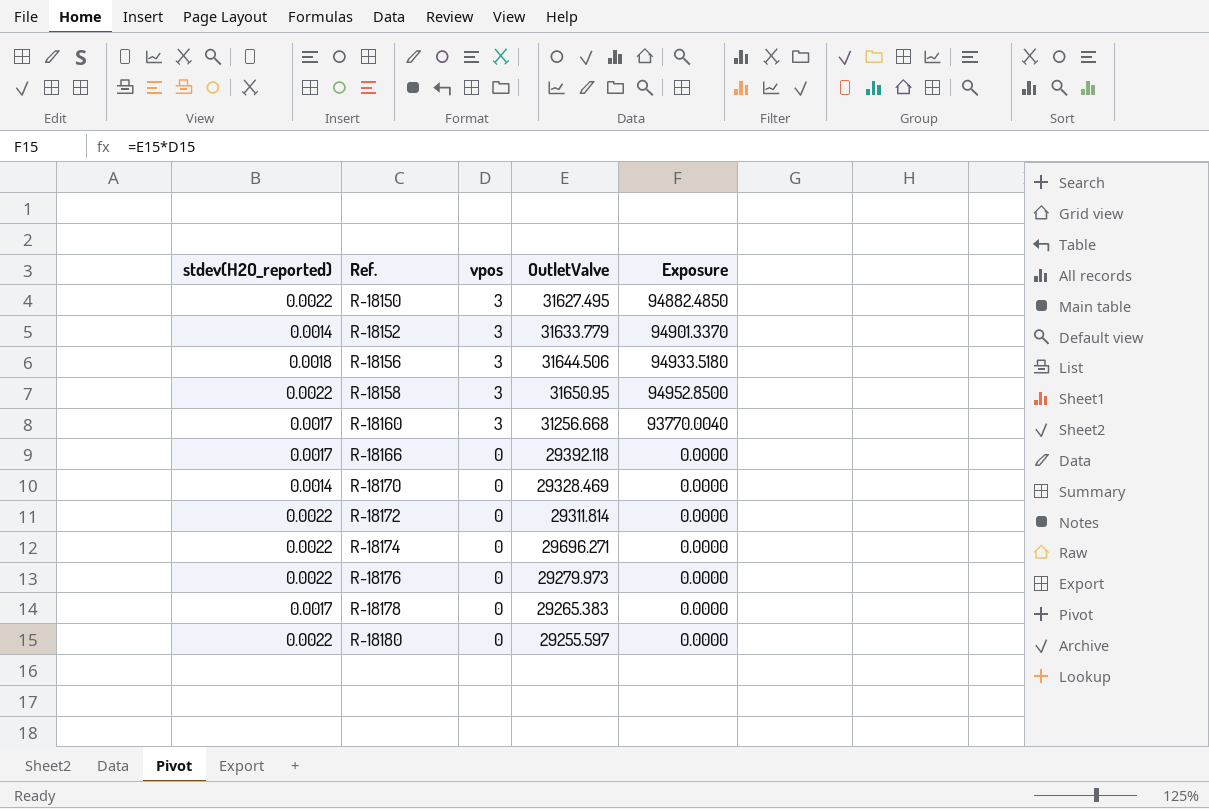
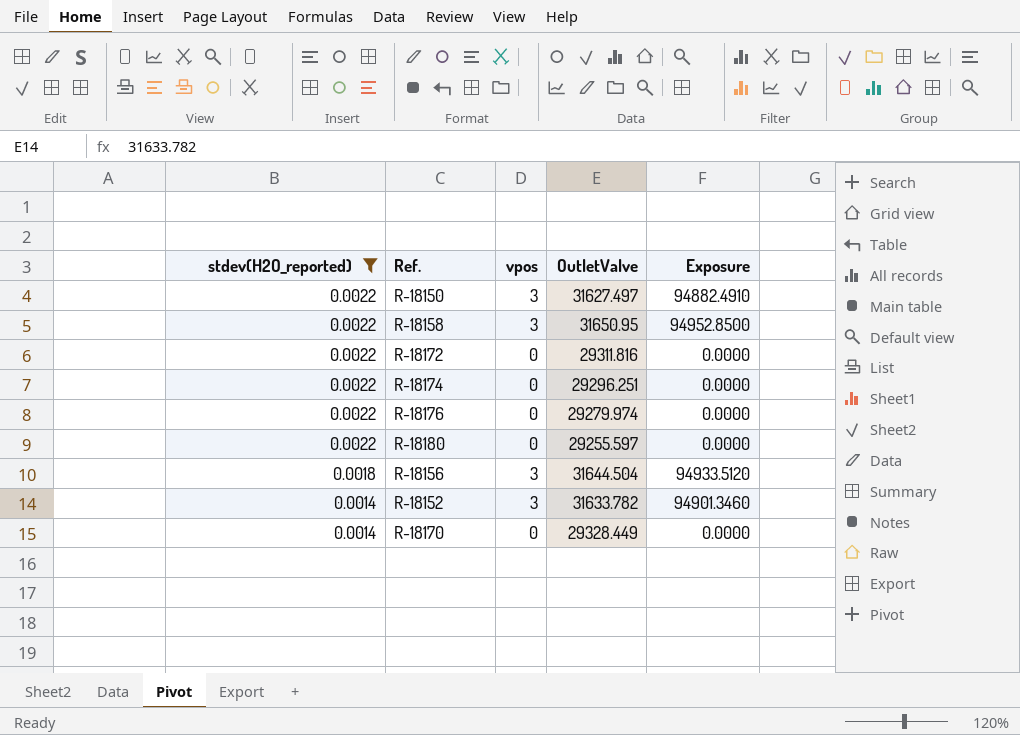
filter: none -> stdev(H2O_reported) != 0.0017
row order: Ref. ascending -> stdev(H2O_reported) descending
R-18150 | OutletValve: 31627.495 -> 31627.497
R-18150 | Exposure: 94882.4850 -> 94882.4910
R-18172 | OutletValve: 29311.814 -> 29311.816
R-18174 | OutletValve: 29696.271 -> 29296.251
R-18176 | OutletValve: 29279.973 -> 29279.974
R-18156 | OutletValve: 31644.506 -> 31644.504
R-18156 | Exposure: 94933.5180 -> 94933.5120
R-18152 | OutletValve: 31633.779 -> 31633.782
R-18152 | Exposure: 94901.3370 -> 94901.3460
R-18170 | OutletValve: 29328.469 -> 29328.449

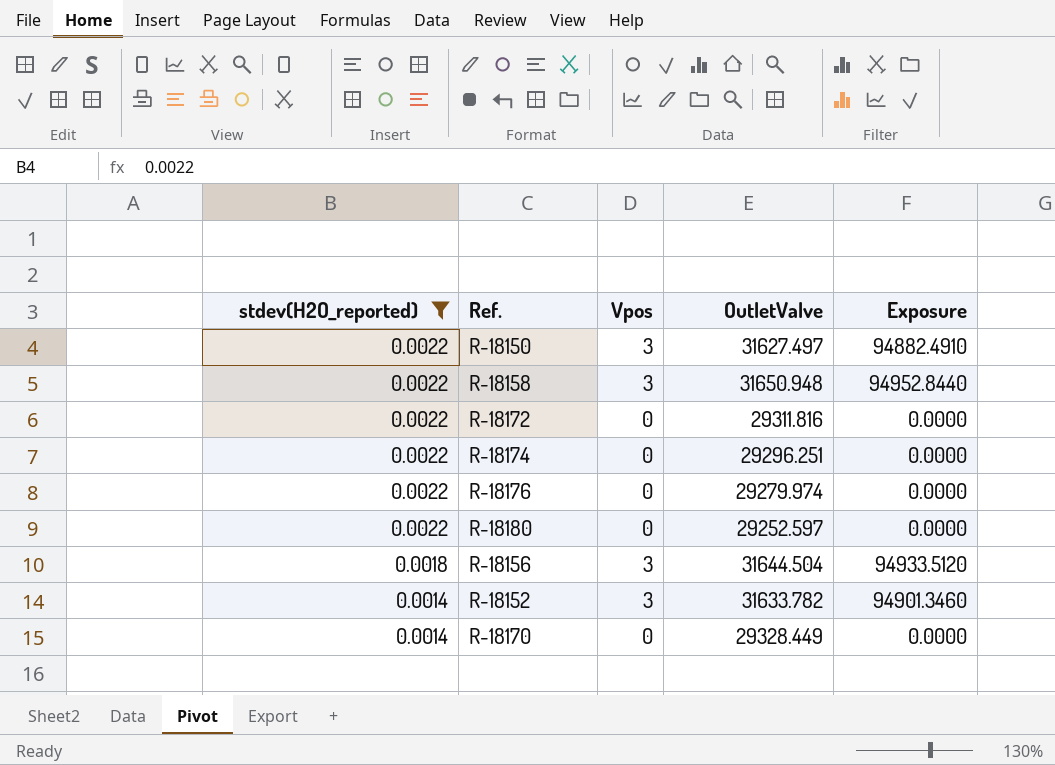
column name: vpos -> Vpos
R-18158 | OutletValve: 31650.95 -> 31650.948
R-18158 | Exposure: 94952.8500 -> 94952.8440
R-18180 | OutletValve: 29255.597 -> 29252.597

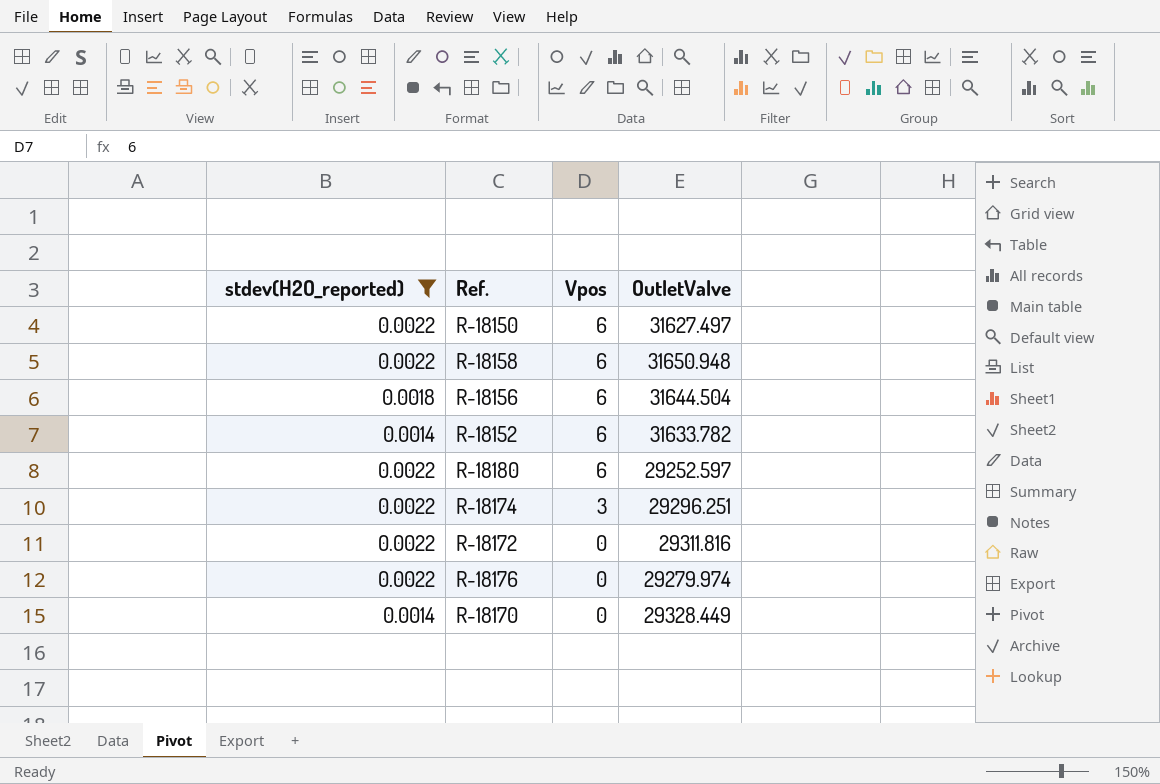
row order: stdev(H2O_reported) descending -> Vpos descending
column Exposure | formula: [Vpos] * [OutletValve] -> none
R-18150 | Vpos: 3 -> 6
R-18158 | Vpos: 3 -> 6
R-18156 | Vpos: 3 -> 6
R-18152 | Vpos: 3 -> 6
R-18180 | Vpos: 0 -> 6
R-18174 | Vpos: 0 -> 3

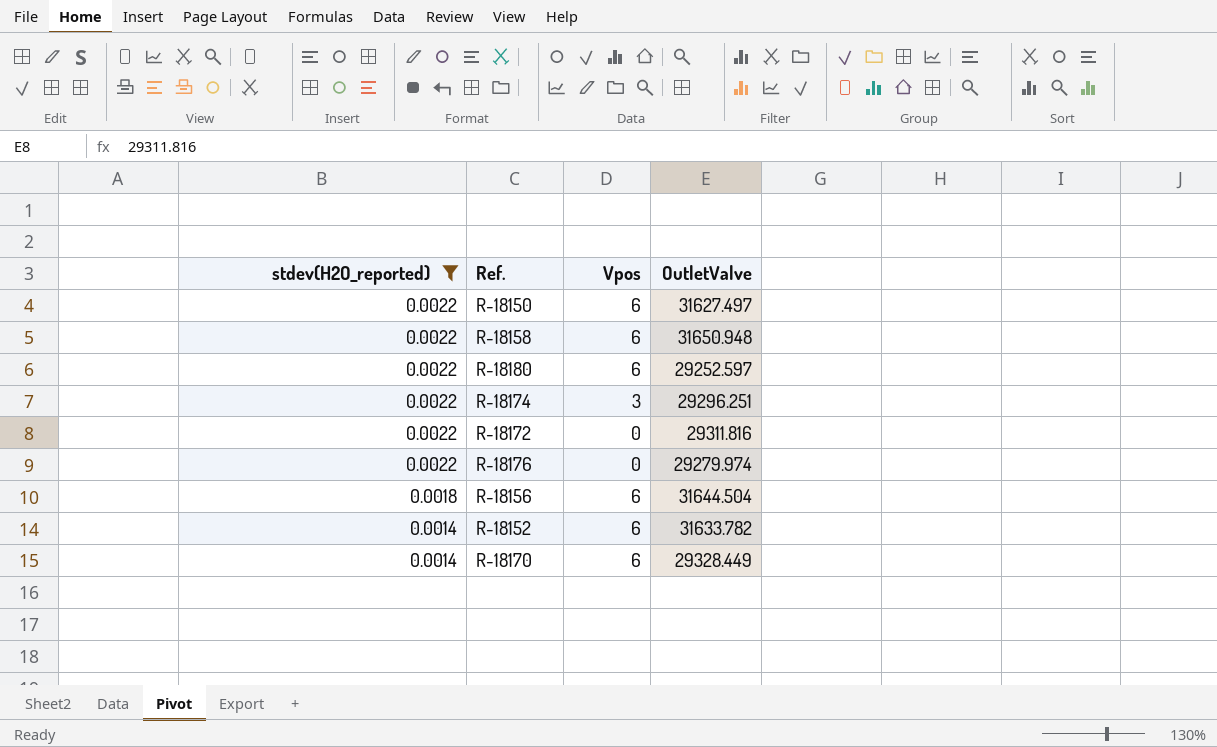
row order: Vpos descending -> stdev(H2O_reported) descending
R-18170 | Vpos: 0 -> 6

